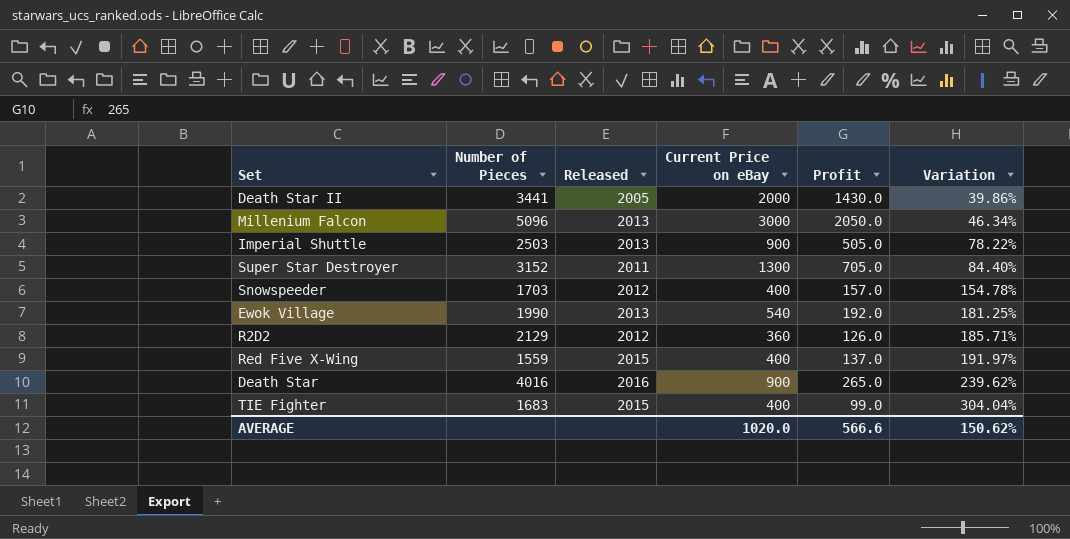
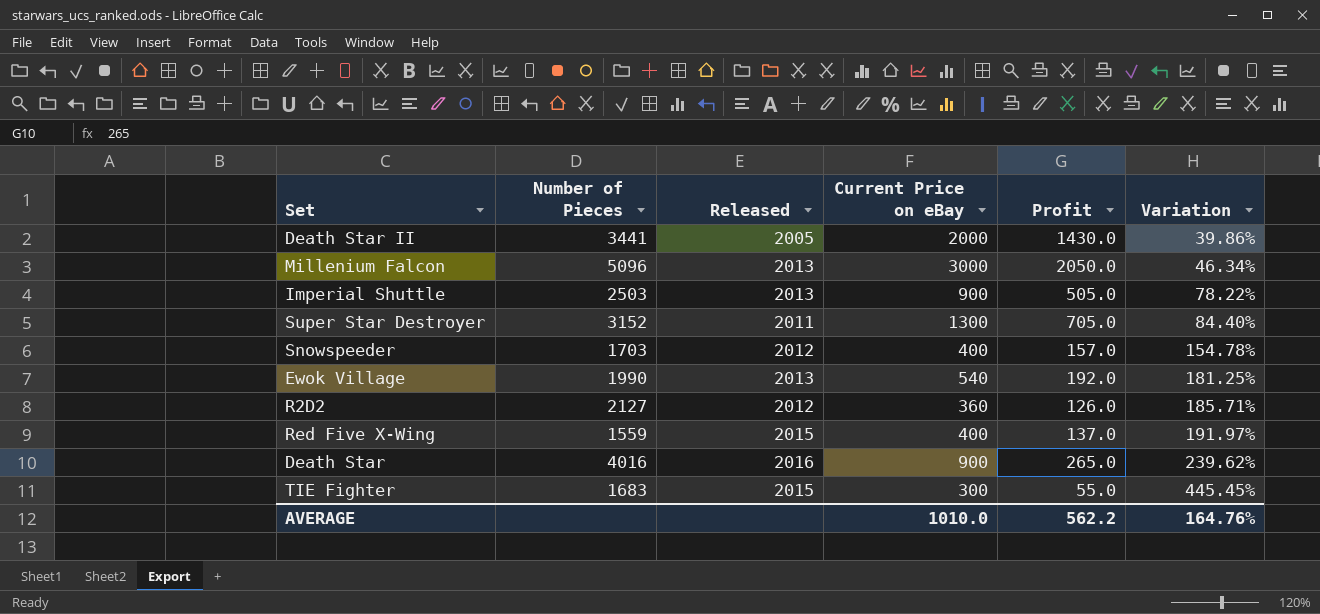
R2D2 | Number of Pieces: 2129 -> 2127
TIE Fighter | Current Price on eBay: 400 -> 300
TIE Fighter | Profit: 99.0 -> 55.0
TIE Fighter | Variation: 304.04% -> 445.45%
AVERAGE | Current Price on eBay: 1020.0 -> 1010.0
AVERAGE | Profit: 566.6 -> 562.2
AVERAGE | Variation: 150.62% -> 164.76%

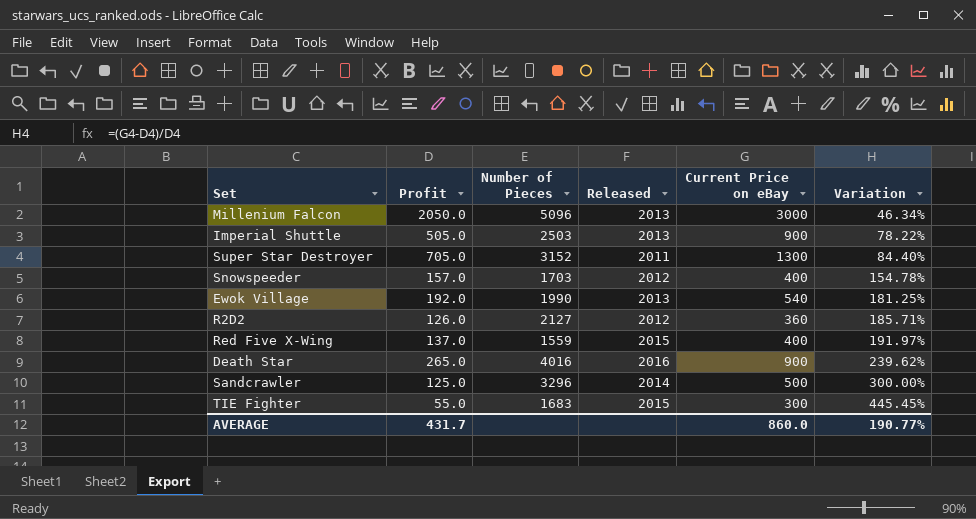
column Profit | position: 5 -> 2
row Death Star II: 3441 | 2005 | 2000 | 1430.0 | 39.86% -> none
row Sandcrawler: none -> 125.0 | 3296 | 2014 | 500 | 300.00%
AVERAGE | Profit: 562.2 -> 431.7
AVERAGE | Current Price on eBay: 1010.0 -> 860.0
AVERAGE | Variation: 164.76% -> 190.77%

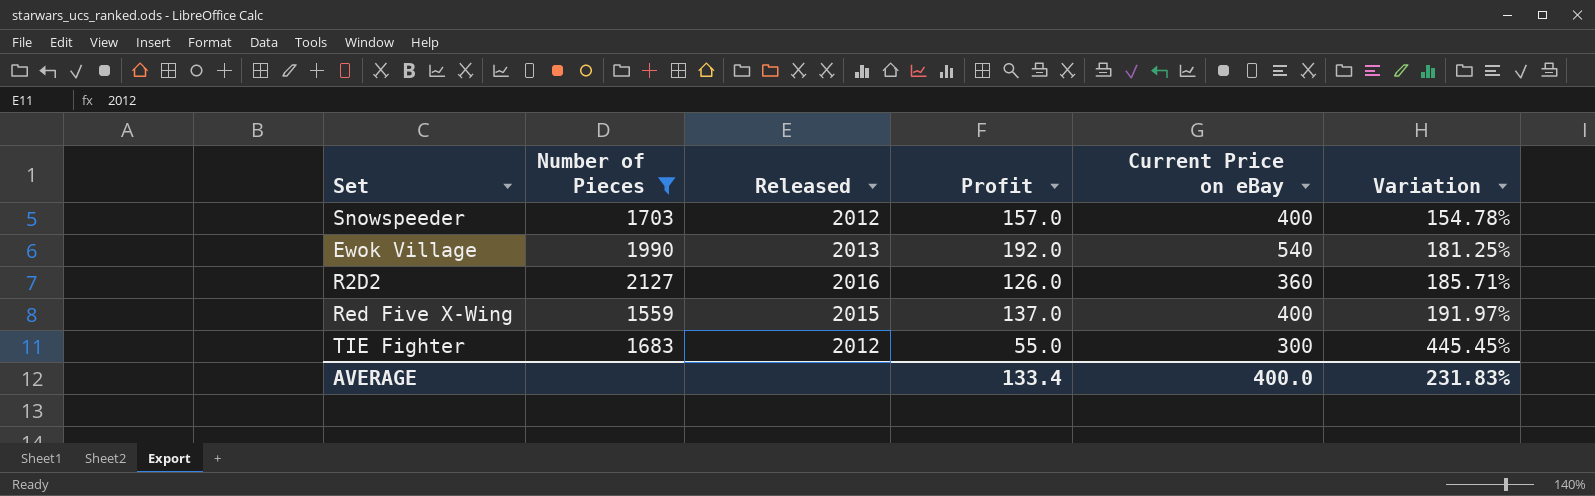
filter: none -> Number of Pieces <= 2127
column Profit | position: 2 -> 4
R2D2 | Released: 2012 -> 2016
TIE Fighter | Released: 2015 -> 2012
AVERAGE | Profit: 431.7 -> 133.4
AVERAGE | Current Price on eBay: 860.0 -> 400.0
AVERAGE | Variation: 190.77% -> 231.83%

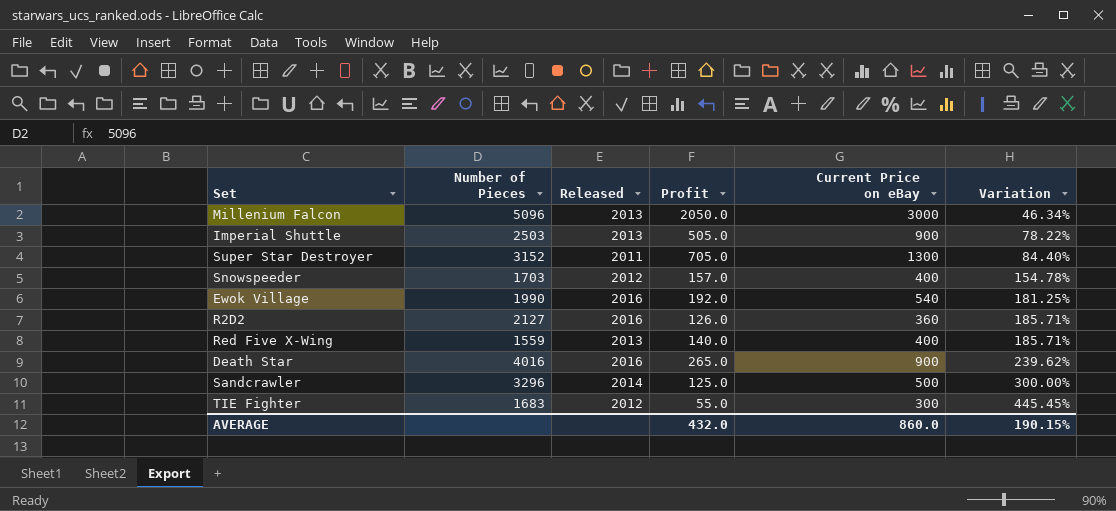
filter: Number of Pieces <= 2127 -> none
Ewok Village | Released: 2013 -> 2016
Red Five X-Wing | Released: 2015 -> 2013
Red Five X-Wing | Profit: 137.0 -> 140.0
Red Five X-Wing | Variation: 191.97% -> 185.71%
AVERAGE | Profit: 133.4 -> 432.0
AVERAGE | Current Price on eBay: 400.0 -> 860.0
AVERAGE | Variation: 231.83% -> 190.15%

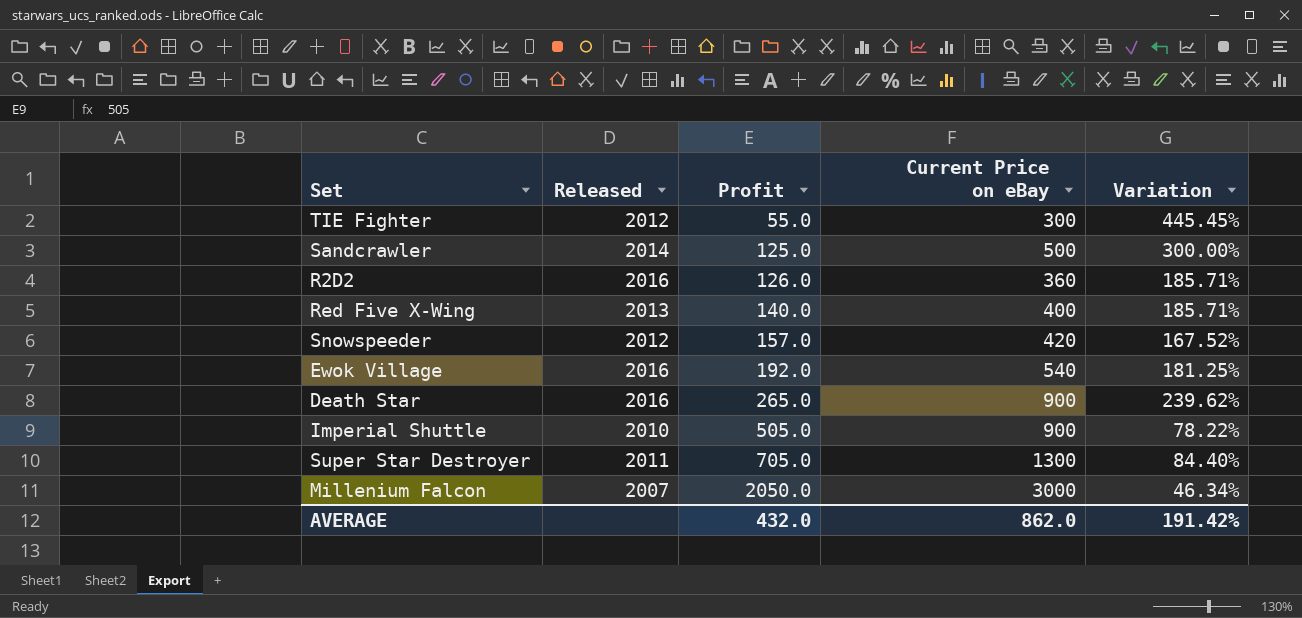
row order: Variation ascending -> Profit ascending
column Number of Pieces | position: 2 -> none
Snowspeeder | Current Price on eBay: 400 -> 420
Snowspeeder | Variation: 154.78% -> 167.52%
Imperial Shuttle | Released: 2013 -> 2010
Millenium Falcon | Released: 2013 -> 2007
AVERAGE | Current Price on eBay: 860.0 -> 862.0
AVERAGE | Variation: 190.15% -> 191.42%

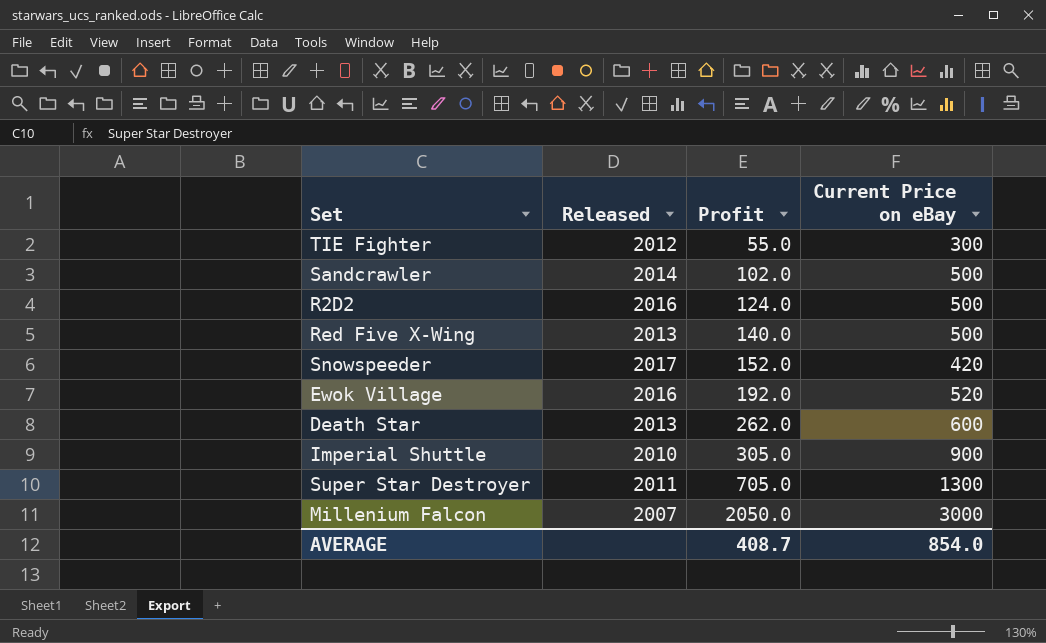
column Variation | formula: ([Current Price on eBay] - [Profit]) / [Profit] -> none
Sandcrawler | Profit: 125.0 -> 102.0
R2D2 | Profit: 126.0 -> 124.0
R2D2 | Current Price on eBay: 360 -> 500
Red Five X-Wing | Current Price on eBay: 400 -> 500
Snowspeeder | Released: 2012 -> 2017
Snowspeeder | Profit: 157.0 -> 152.0
Ewok Village | Current Price on eBay: 540 -> 520
Death Star | Released: 2016 -> 2013
Death Star | Profit: 265.0 -> 262.0
Death Star | Current Price on eBay: 900 -> 600
Imperial Shuttle | Profit: 505.0 -> 305.0
AVERAGE | Profit: 432.0 -> 408.7
AVERAGE | Current Price on eBay: 862.0 -> 854.0

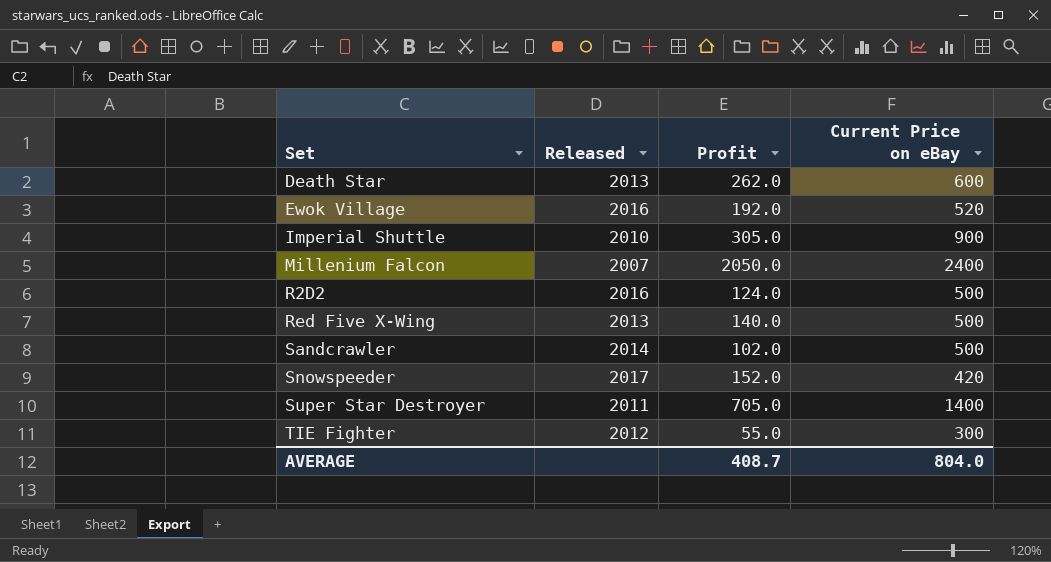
row order: Profit ascending -> Set ascending
Millenium Falcon | Current Price on eBay: 3000 -> 2400
Super Star Destroyer | Current Price on eBay: 1300 -> 1400
AVERAGE | Current Price on eBay: 854.0 -> 804.0

